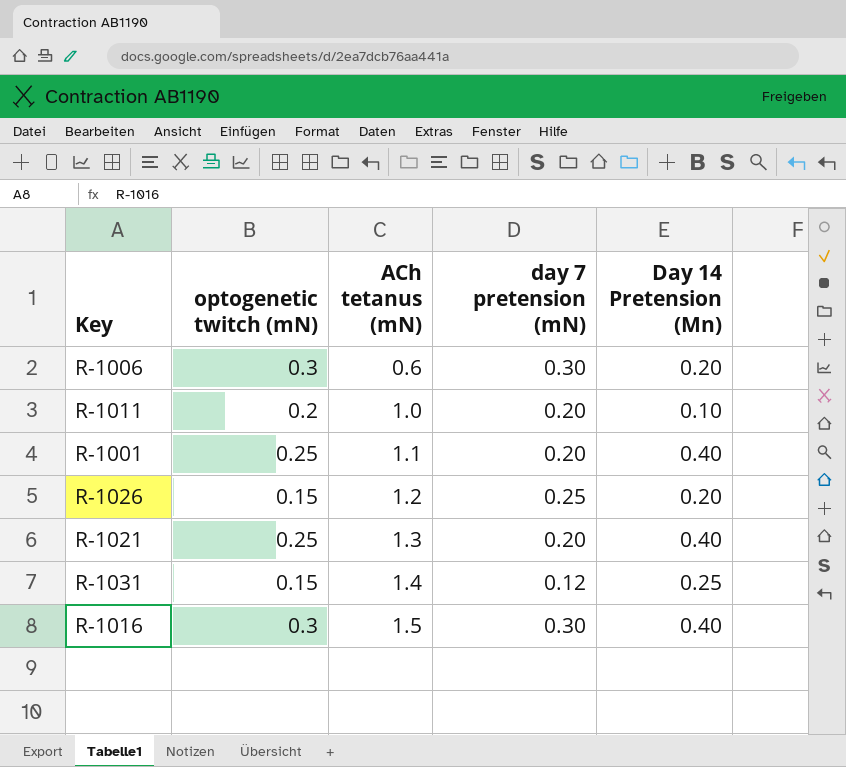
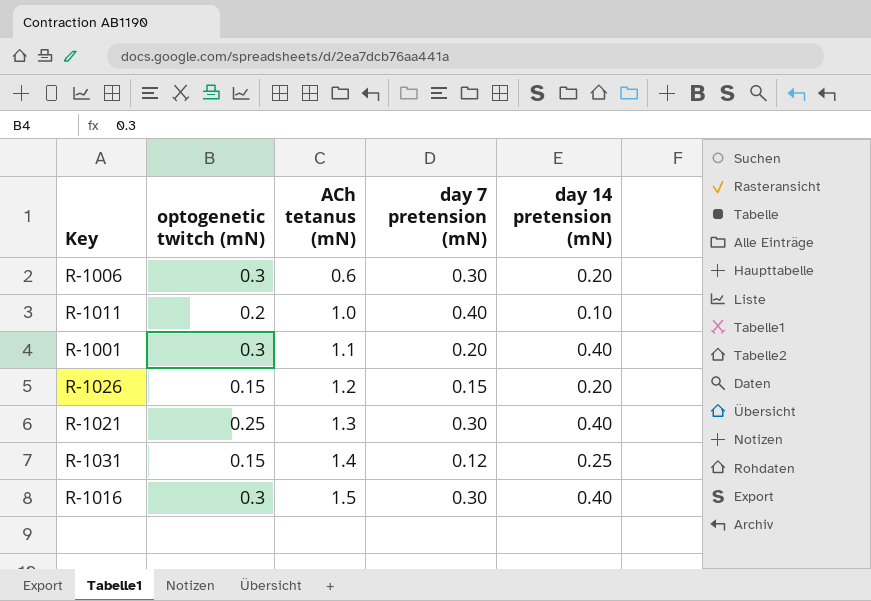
column name: Day 14 Pretension (Mn) -> day 14 pretension (mN)
R-1011 | day 7 pretension (mN): 0.20 -> 0.40
R-1001 | optogenetic twitch (mN): 0.25 -> 0.3
R-1026 | day 7 pretension (mN): 0.25 -> 0.15
R-1021 | day 7 pretension (mN): 0.20 -> 0.30

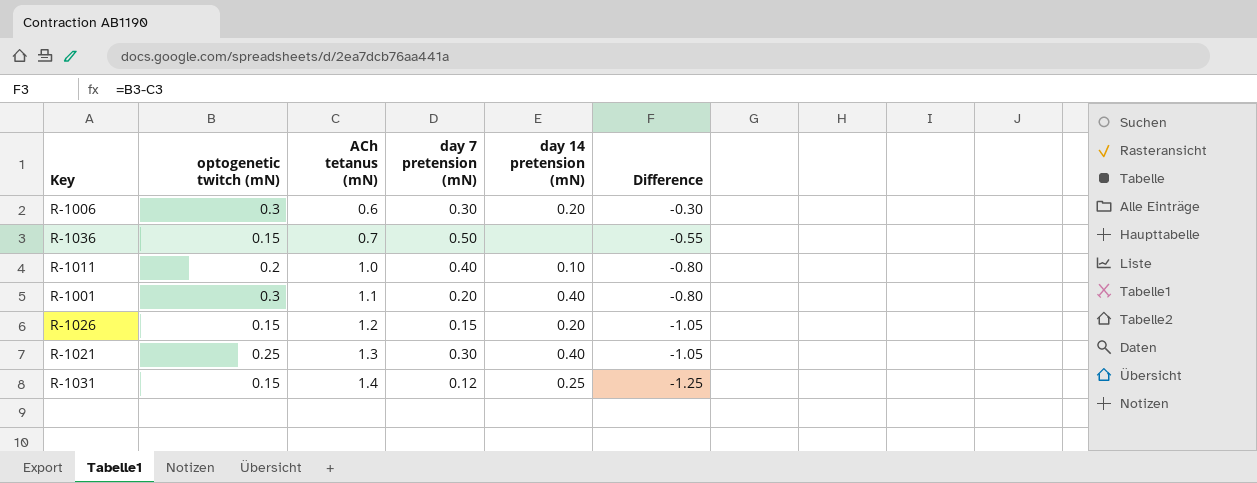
column Difference | formula: none -> [optogenetic twitch (mN)] - [ACh tetanus (mN)]
row R-1016: 0.3 | 1.5 | 0.30 | 0.40 -> none
row R-1036: none -> 0.15 | 0.7 | 0.50 | none | -0.55

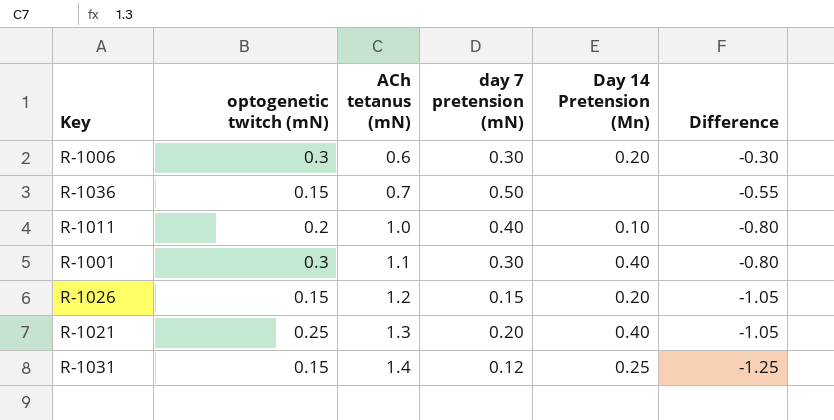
column name: day 14 pretension (mN) -> Day 14 Pretension (Mn)
R-1001 | day 7 pretension (mN): 0.20 -> 0.30
R-1021 | day 7 pretension (mN): 0.30 -> 0.20

